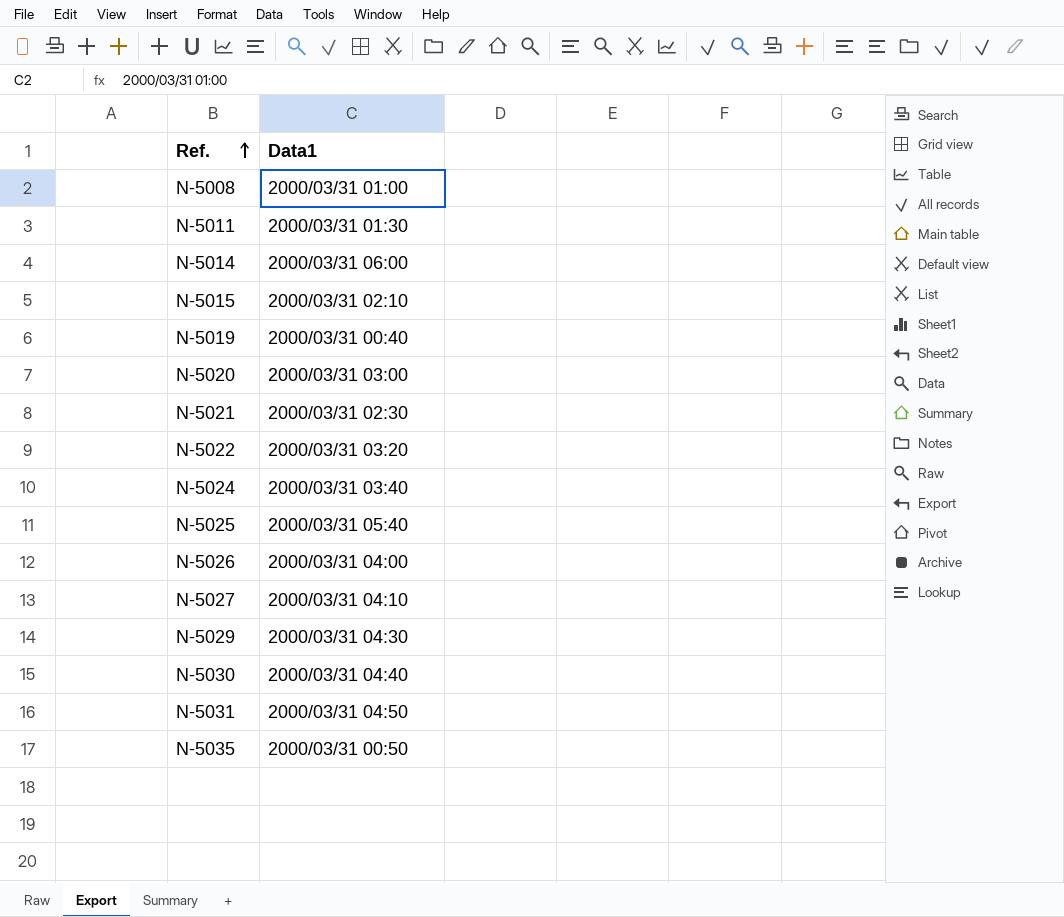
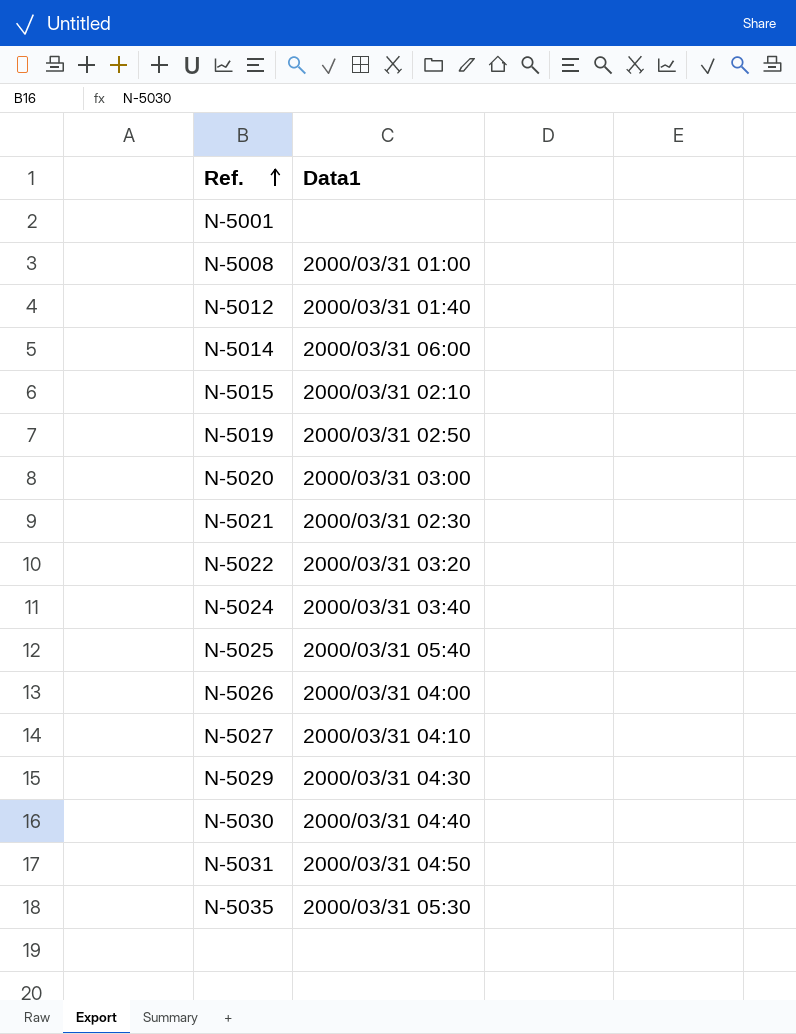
row N-5011: 2000/03/31 01:30 -> none
row N-5001: none -> none
row N-5012: none -> 2000/03/31 01:40
N-5019 | Data1: 2000/03/31 00:40 -> 2000/03/31 02:50
N-5035 | Data1: 2000/03/31 00:50 -> 2000/03/31 05:30

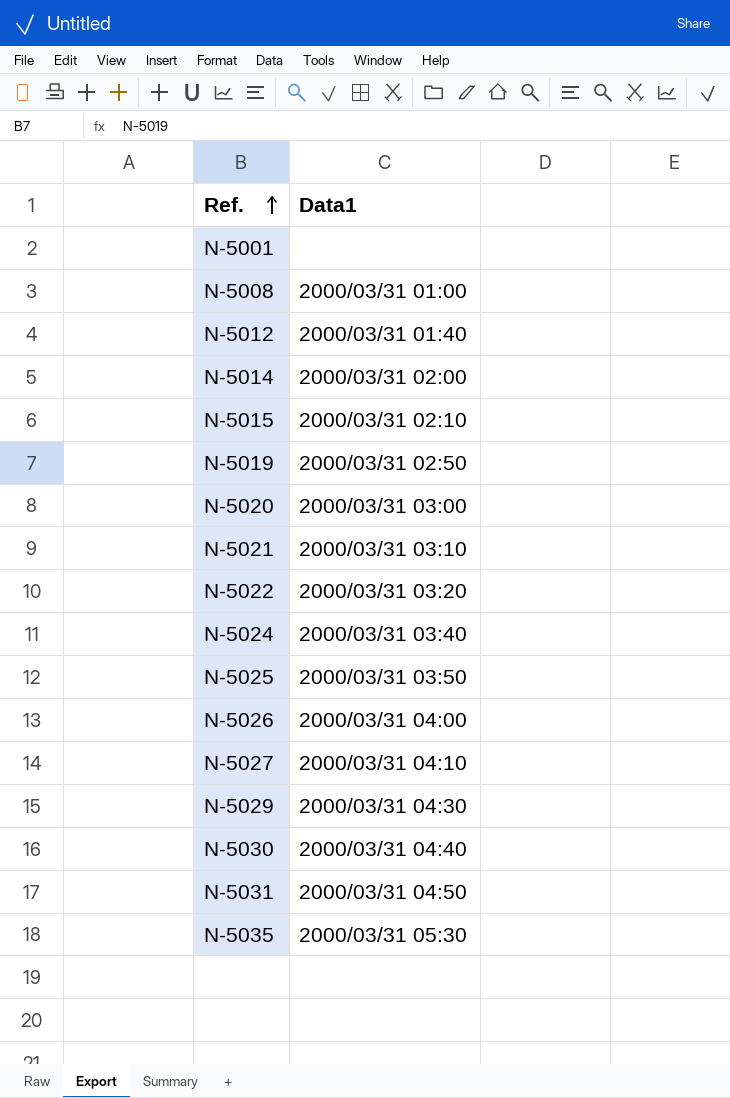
N-5014 | Data1: 2000/03/31 06:00 -> 2000/03/31 02:00
N-5021 | Data1: 2000/03/31 02:30 -> 2000/03/31 03:10
N-5025 | Data1: 2000/03/31 05:40 -> 2000/03/31 03:50

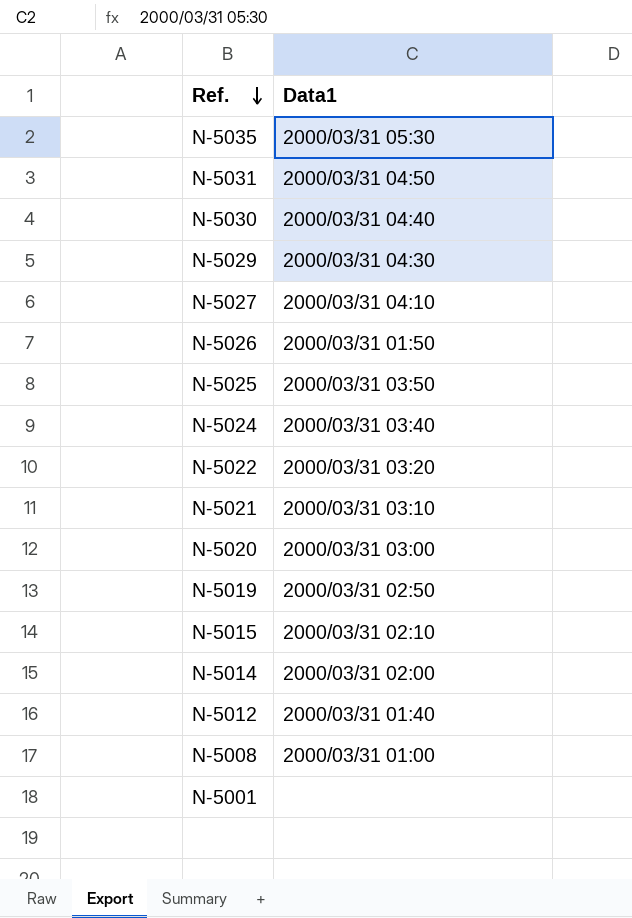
row order: Ref. ascending -> Ref. descending
N-5026 | Data1: 2000/03/31 04:00 -> 2000/03/31 01:50

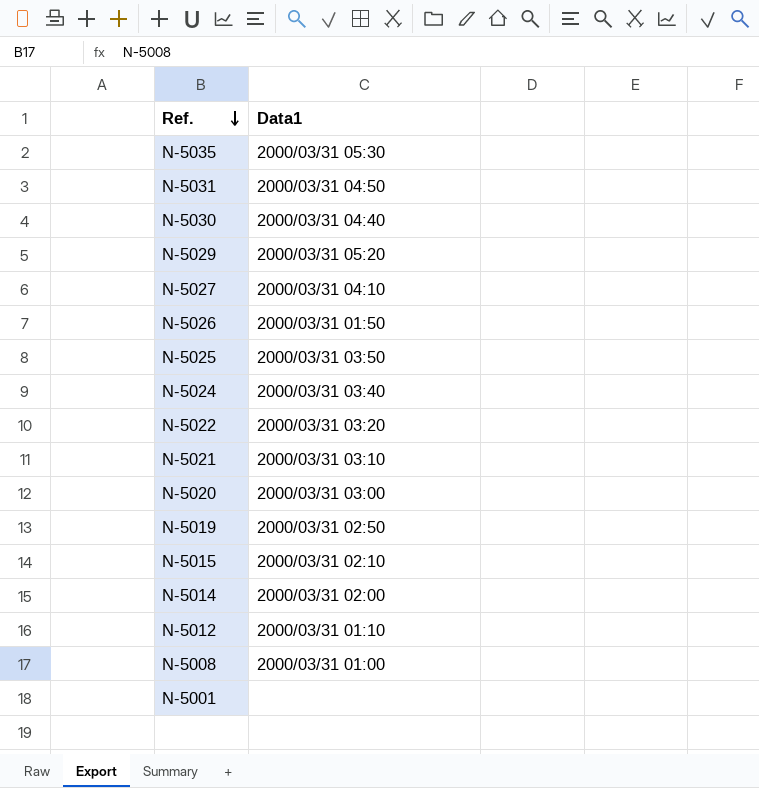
N-5029 | Data1: 2000/03/31 04:30 -> 2000/03/31 05:20
N-5012 | Data1: 2000/03/31 01:40 -> 2000/03/31 01:10

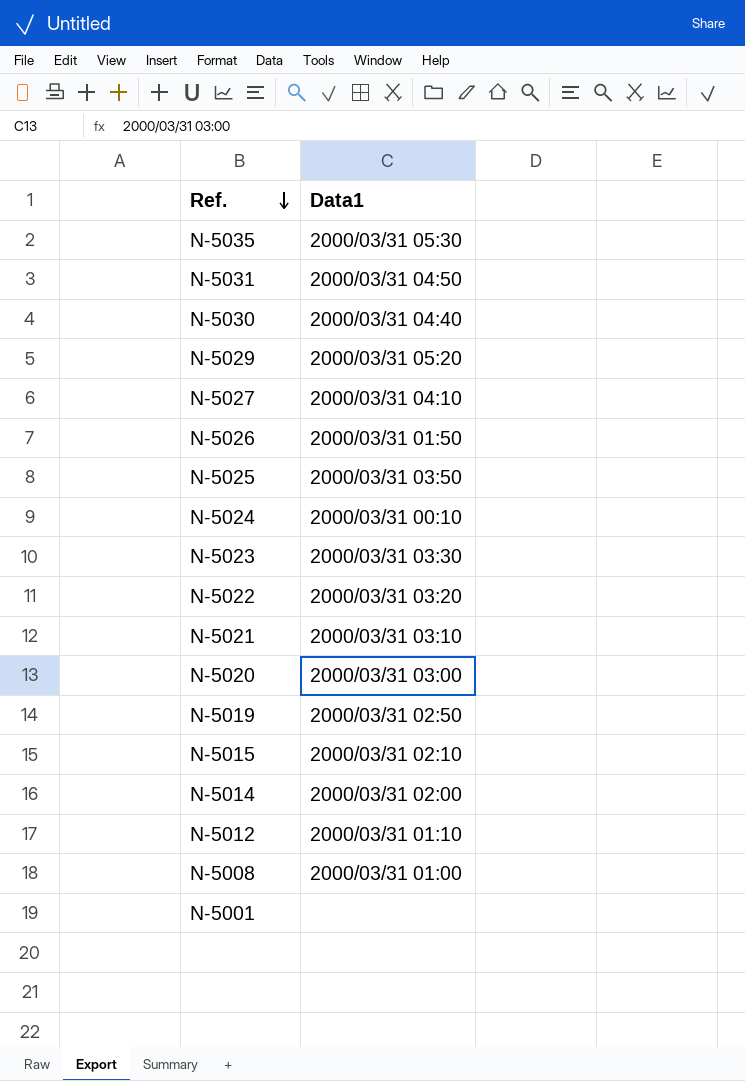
N-5024 | Data1: 2000/03/31 03:40 -> 2000/03/31 00:10
row N-5023: none -> 2000/03/31 03:30

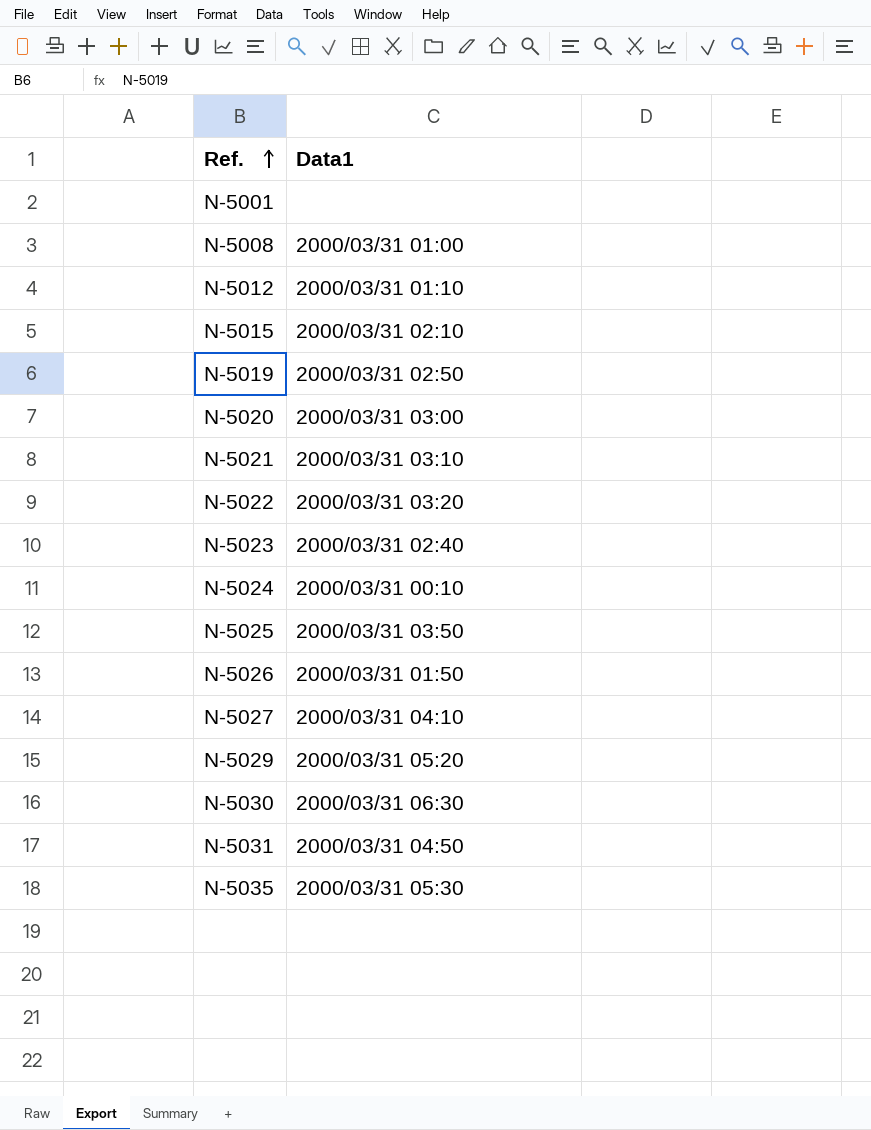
row order: Ref. descending -> Ref. ascending
row N-5014: 2000/03/31 02:00 -> none
N-5023 | Data1: 2000/03/31 03:30 -> 2000/03/31 02:40
N-5030 | Data1: 2000/03/31 04:40 -> 2000/03/31 06:30

